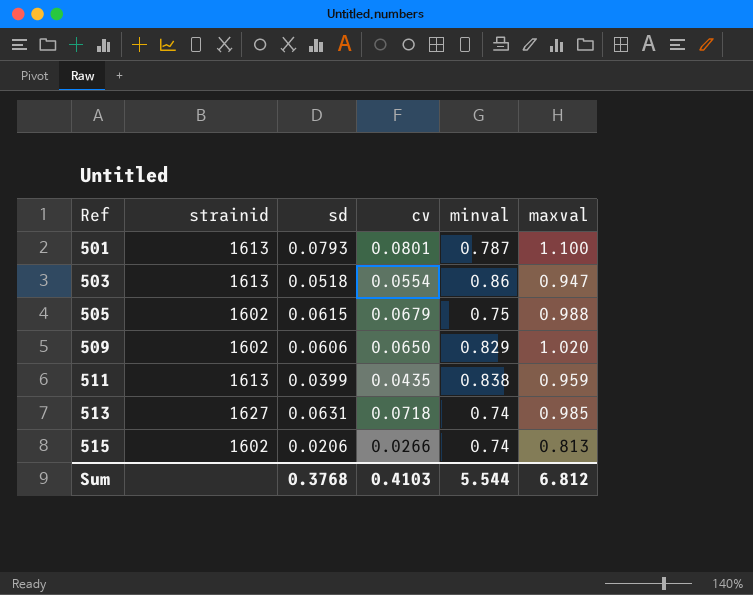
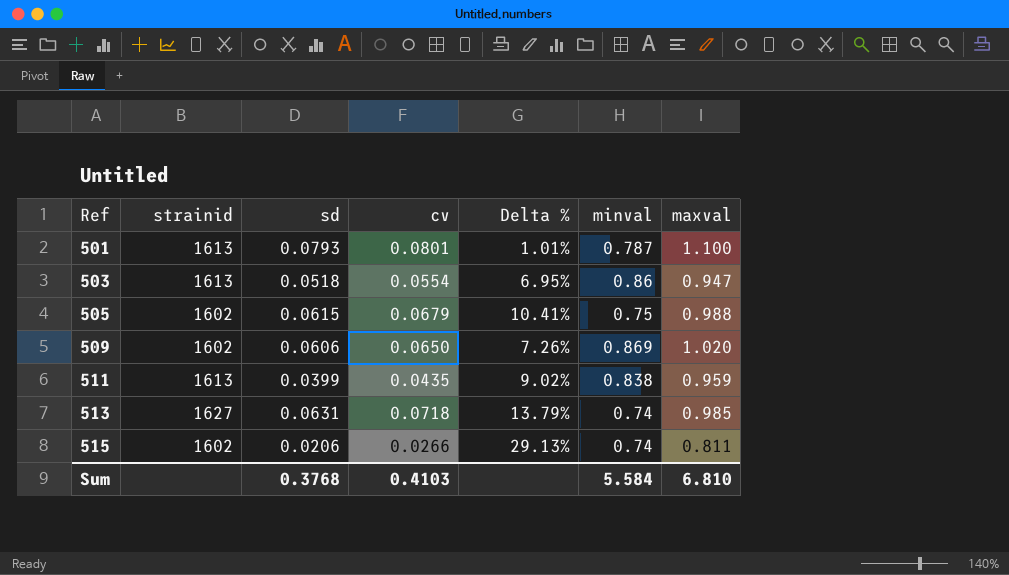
column Delta % | formula: none -> ([cv] - [sd]) / [sd]
509 | minval: 0.829 -> 0.869
515 | maxval: 0.813 -> 0.811
Sum | minval: 5.544 -> 5.584
Sum | maxval: 6.812 -> 6.810

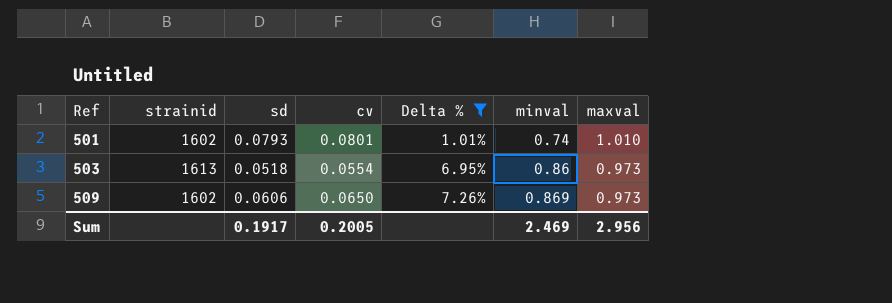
filter: none -> Delta % <= 7.26%
501 | strainid: 1613 -> 1602
501 | minval: 0.787 -> 0.74
501 | maxval: 1.100 -> 1.010
503 | maxval: 0.947 -> 0.973
509 | maxval: 1.020 -> 0.973
Sum | sd: 0.3768 -> 0.1917
Sum | cv: 0.4103 -> 0.2005
Sum | minval: 5.584 -> 2.469
Sum | maxval: 6.810 -> 2.956

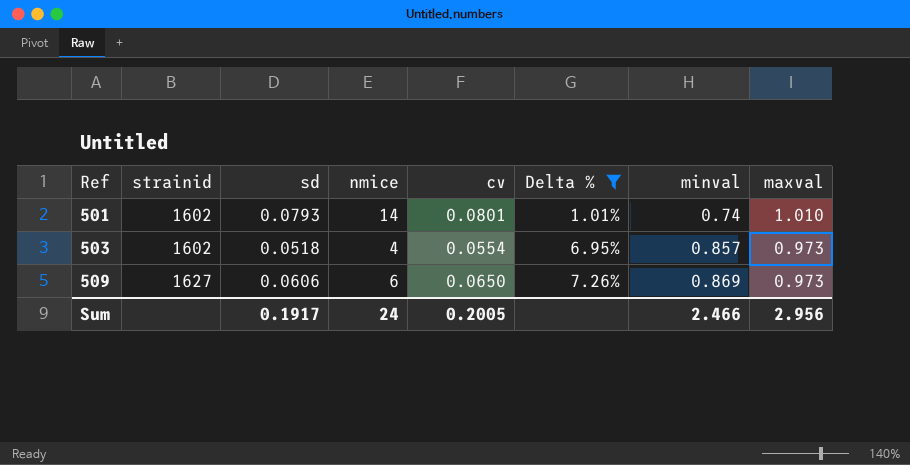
column nmice | position: none -> 4
503 | strainid: 1613 -> 1602
503 | minval: 0.86 -> 0.857
509 | strainid: 1602 -> 1627
Sum | minval: 2.469 -> 2.466

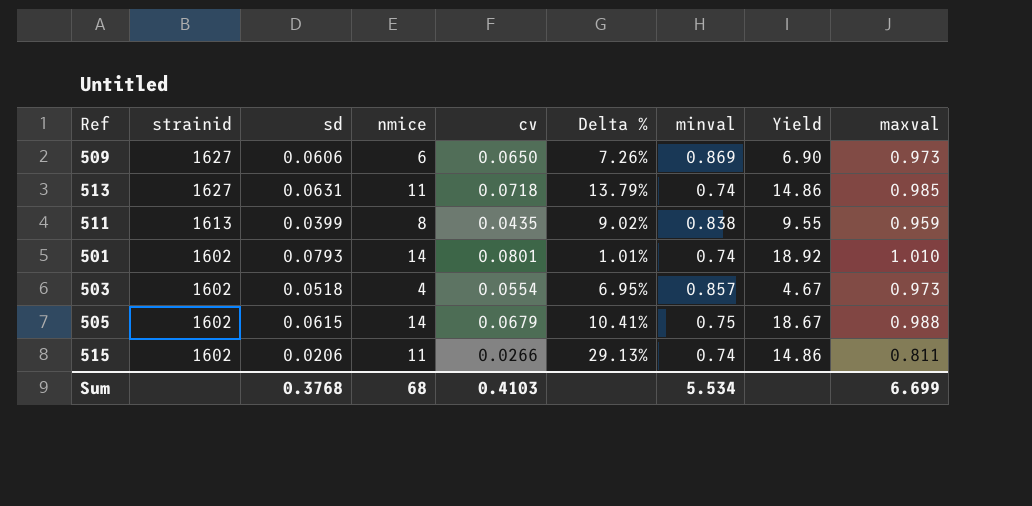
filter: Delta % <= 7.26% -> none
row order: Ref ascending -> strainid descending
column Yield | formula: none -> [nmice] / [minval]
Sum | sd: 0.1917 -> 0.3768
Sum | nmice: 24 -> 68
Sum | cv: 0.2005 -> 0.4103
Sum | minval: 2.466 -> 5.534
Sum | maxval: 2.956 -> 6.699

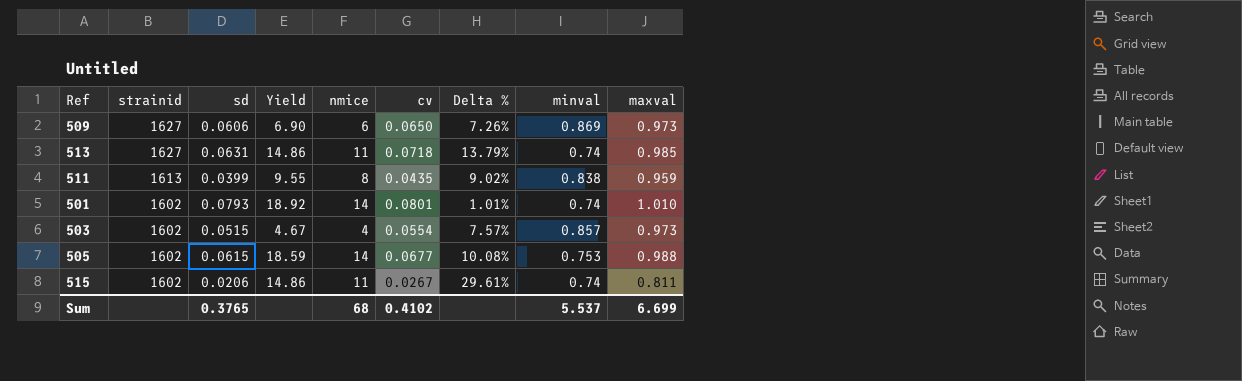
column Yield | position: 8 -> 4
503 | sd: 0.0518 -> 0.0515
503 | Delta %: 6.95% -> 7.57%
505 | Yield: 18.67 -> 18.59
505 | cv: 0.0679 -> 0.0677
505 | Delta %: 10.41% -> 10.08%
505 | minval: 0.75 -> 0.753
515 | cv: 0.0266 -> 0.0267
515 | Delta %: 29.13% -> 29.61%
Sum | sd: 0.3768 -> 0.3765
Sum | cv: 0.4103 -> 0.4102
Sum | minval: 5.534 -> 5.537

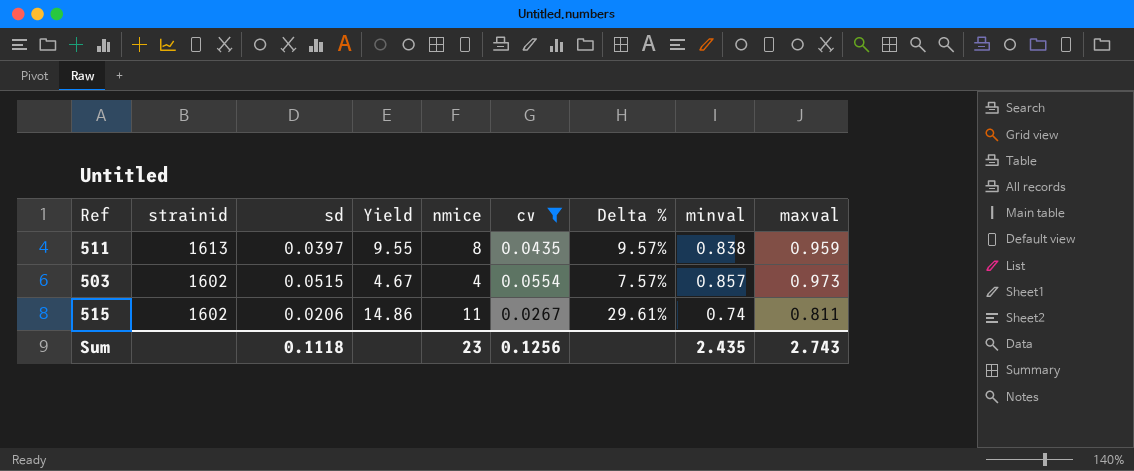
filter: none -> cv <= 0.0554
511 | sd: 0.0399 -> 0.0397
511 | Delta %: 9.02% -> 9.57%
Sum | sd: 0.3765 -> 0.1118
Sum | nmice: 68 -> 23
Sum | cv: 0.4102 -> 0.1256
Sum | minval: 5.537 -> 2.435
Sum | maxval: 6.699 -> 2.743

